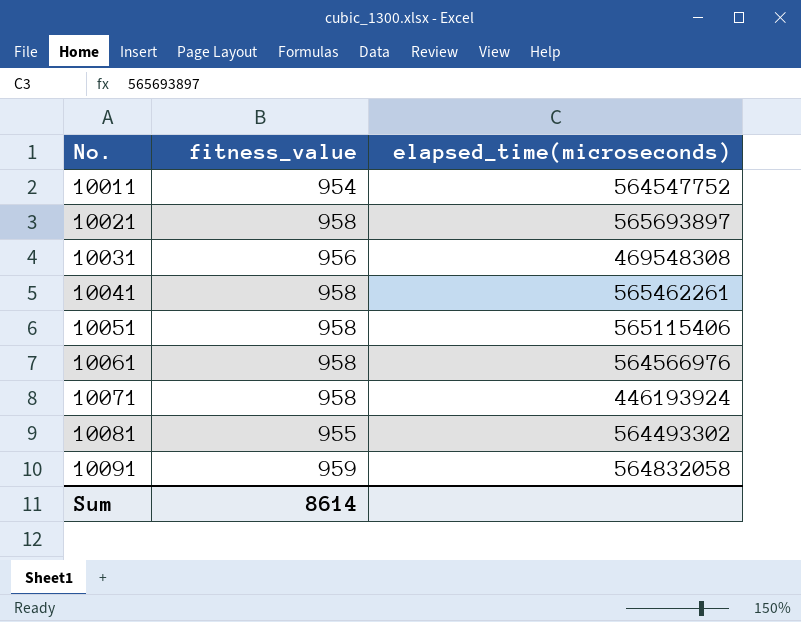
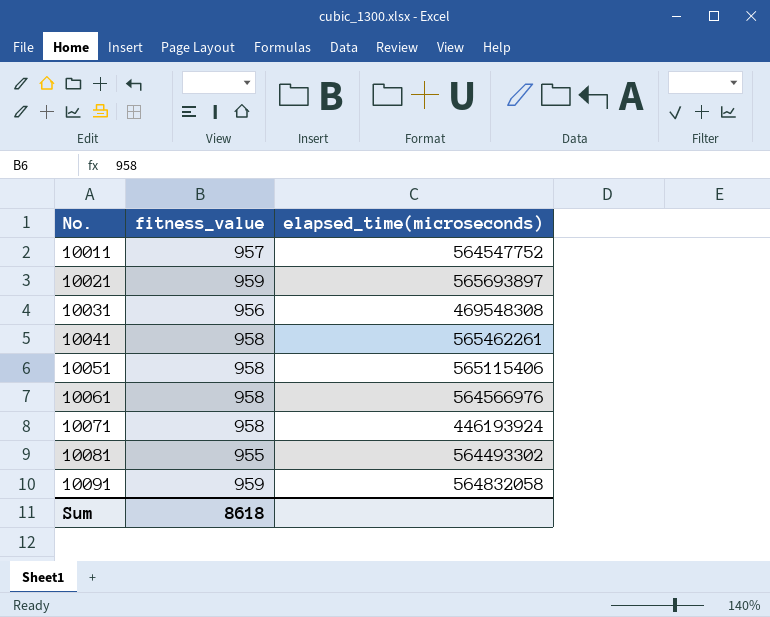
10011 | fitness_value: 954 -> 957
10021 | fitness_value: 958 -> 959
Sum | fitness_value: 8614 -> 8618

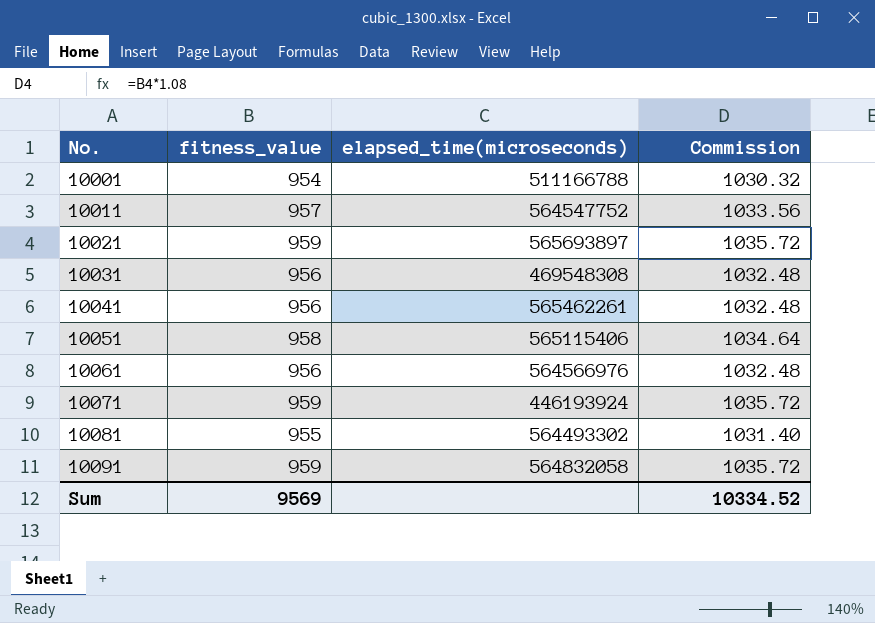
column Commission | formula: none -> [fitness_value] * 1.08
row 10001: none -> 954 | 511166788 | 1030.32
10041 | fitness_value: 958 -> 956
10061 | fitness_value: 958 -> 956
10071 | fitness_value: 958 -> 959
Sum | fitness_value: 8618 -> 9569

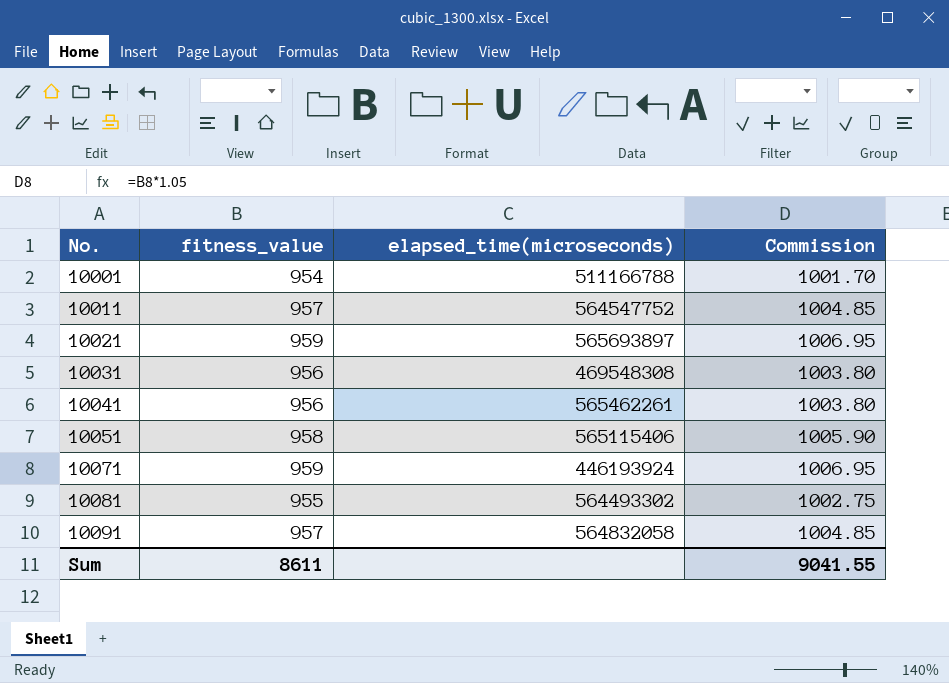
column Commission | formula: [fitness_value] * 1.08 -> [fitness_value] * 1.05
row 10061: 956 | 564566976 | 1032.48 -> none
10091 | fitness_value: 959 -> 957
Sum | fitness_value: 9569 -> 8611
Sum | Commission: 10334.52 -> 9041.55

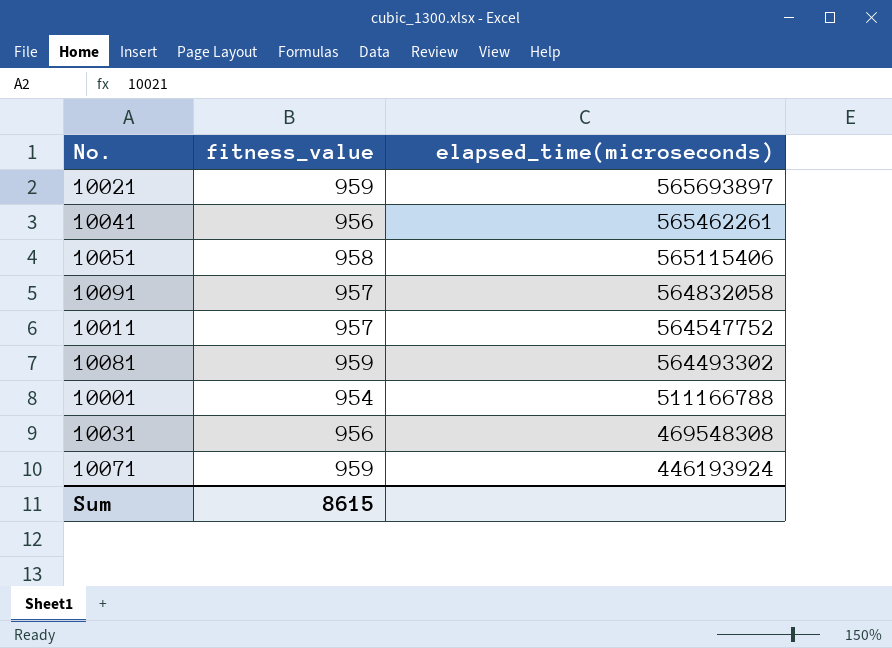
row order: No. ascending -> elapsed_time(microseconds) descending
column Commission | formula: [fitness_value] * 1.05 -> none
10081 | fitness_value: 955 -> 959
Sum | fitness_value: 8611 -> 8615

